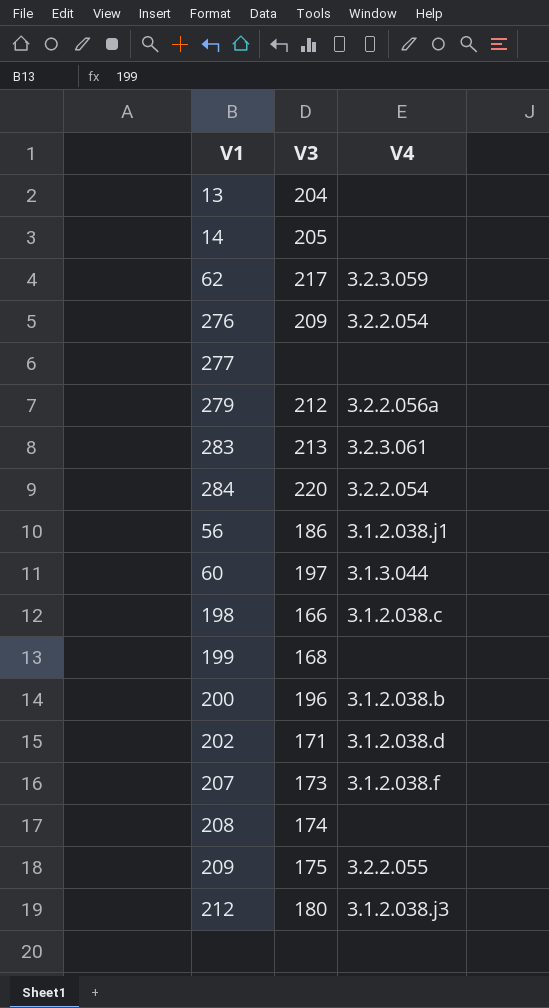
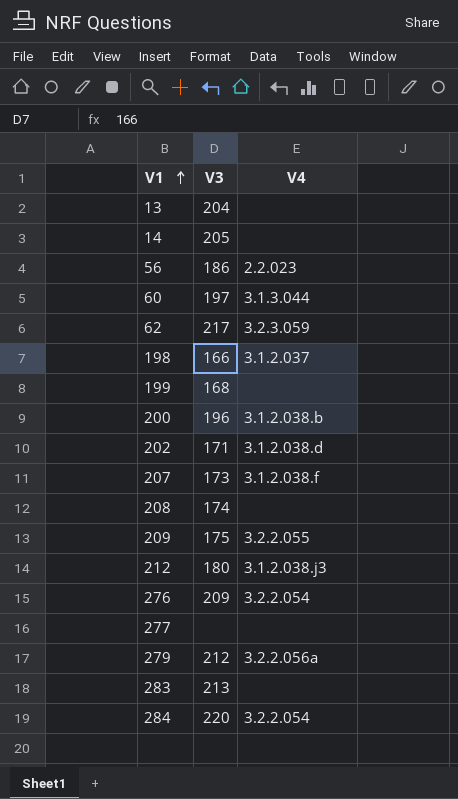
row order: none -> V1 ascending
56 | V4: 3.1.2.038.j1 -> 2.2.023
198 | V4: 3.1.2.038.c -> 3.1.2.037
283 | V4: 3.2.3.061 -> none

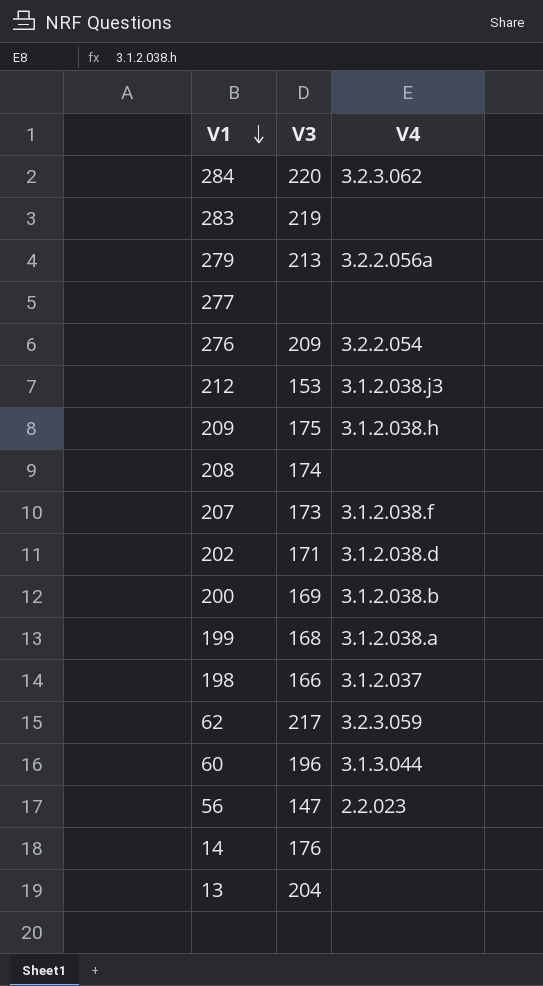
row order: V1 ascending -> V1 descending
284 | V4: 3.2.2.054 -> 3.2.3.062
283 | V3: 213 -> 219
279 | V3: 212 -> 213
212 | V3: 180 -> 153
209 | V4: 3.2.2.055 -> 3.1.2.038.h
200 | V3: 196 -> 169
199 | V4: none -> 3.1.2.038.a
60 | V3: 197 -> 196
56 | V3: 186 -> 147
14 | V3: 205 -> 176

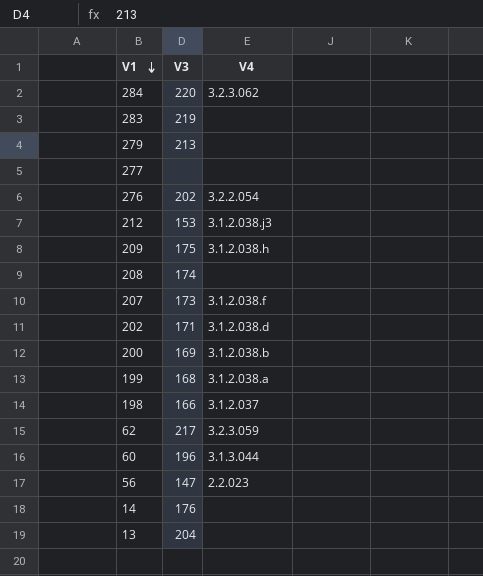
279 | V4: 3.2.2.056a -> none
276 | V3: 209 -> 202

